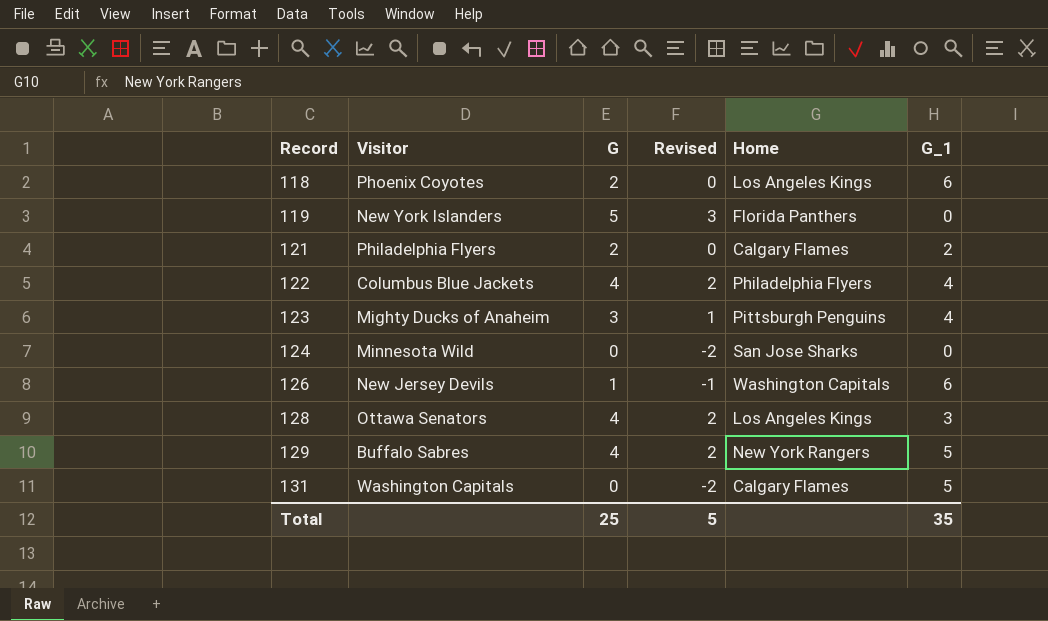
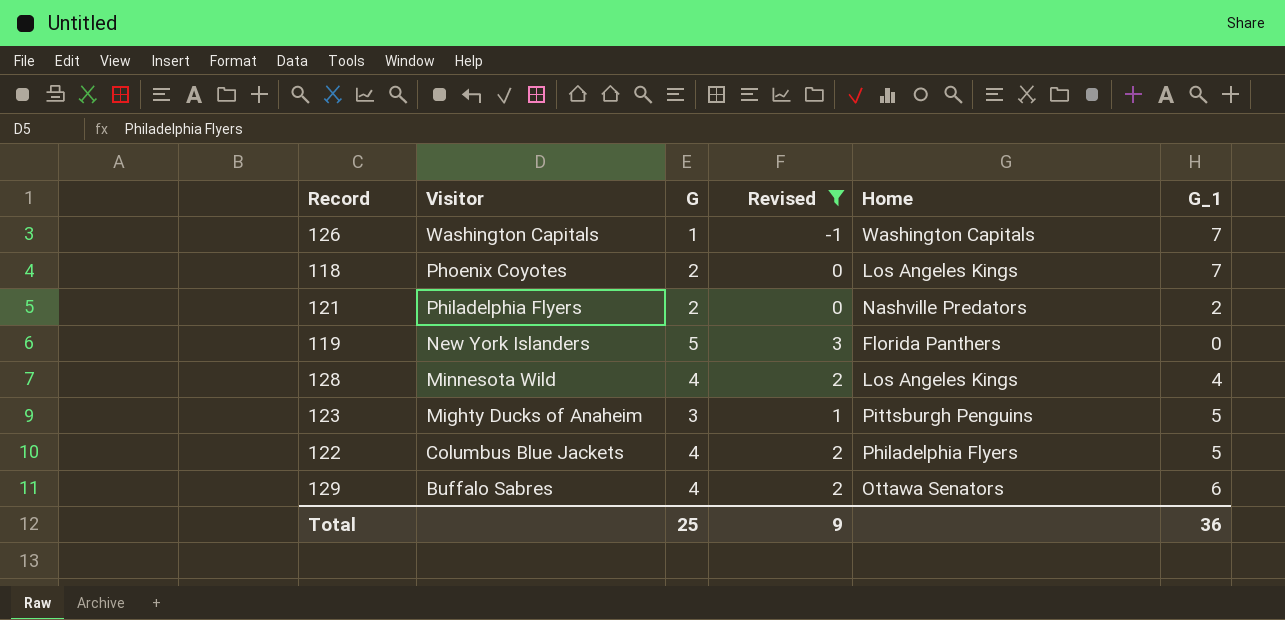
filter: none -> Revised != -2
row order: Record ascending -> Visitor descending
126 | Visitor: New Jersey Devils -> Washington Capitals
126 | G_1: 6 -> 7
118 | G_1: 6 -> 7
121 | Home: Calgary Flames -> Nashville Predators
128 | Visitor: Ottawa Senators -> Minnesota Wild
128 | G_1: 3 -> 4
123 | G_1: 4 -> 5
122 | G_1: 4 -> 5
129 | Home: New York Rangers -> Ottawa Senators
129 | G_1: 5 -> 6
Total | Revised: 5 -> 9
Total | G_1: 35 -> 36

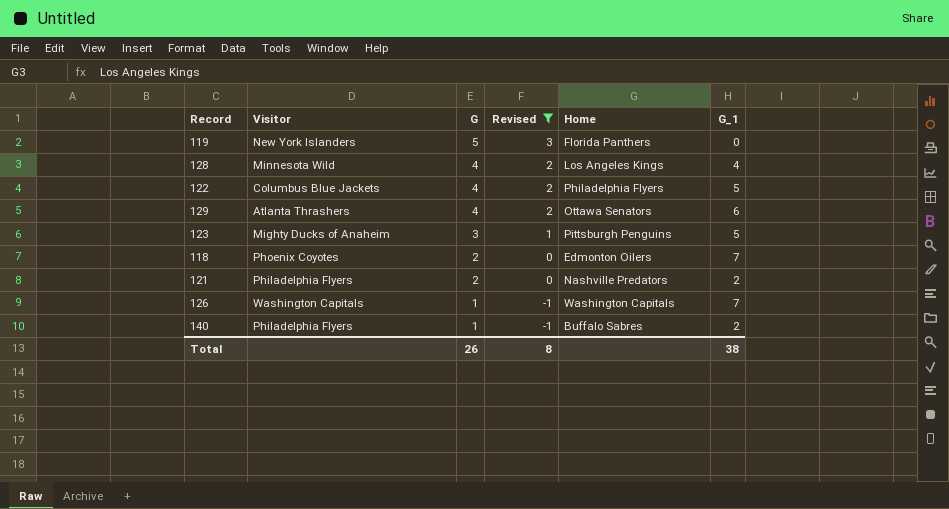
row order: Visitor descending -> G descending
129 | Visitor: Buffalo Sabres -> Atlanta Thrashers
118 | Home: Los Angeles Kings -> Edmonton Oilers
row 140: none -> Philadelphia Flyers | 1 | -1 | Buffalo Sabres | 2
Total | G: 25 -> 26
Total | Revised: 9 -> 8
Total | G_1: 36 -> 38

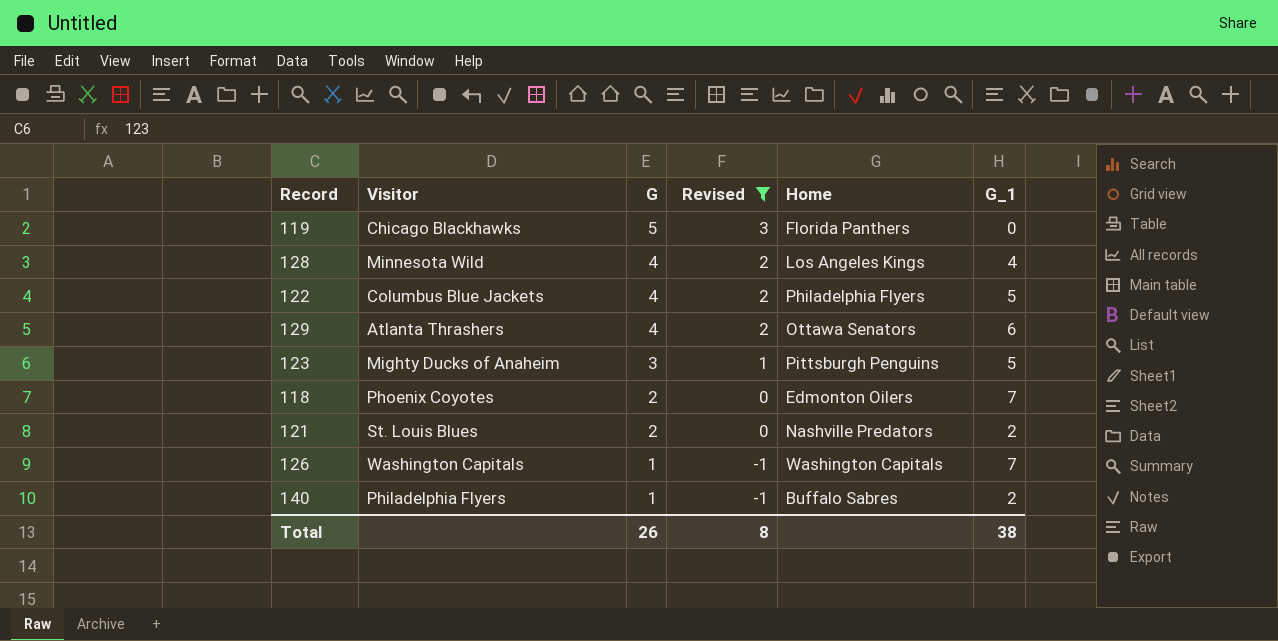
119 | Visitor: New York Islanders -> Chicago Blackhawks
121 | Visitor: Philadelphia Flyers -> St. Louis Blues

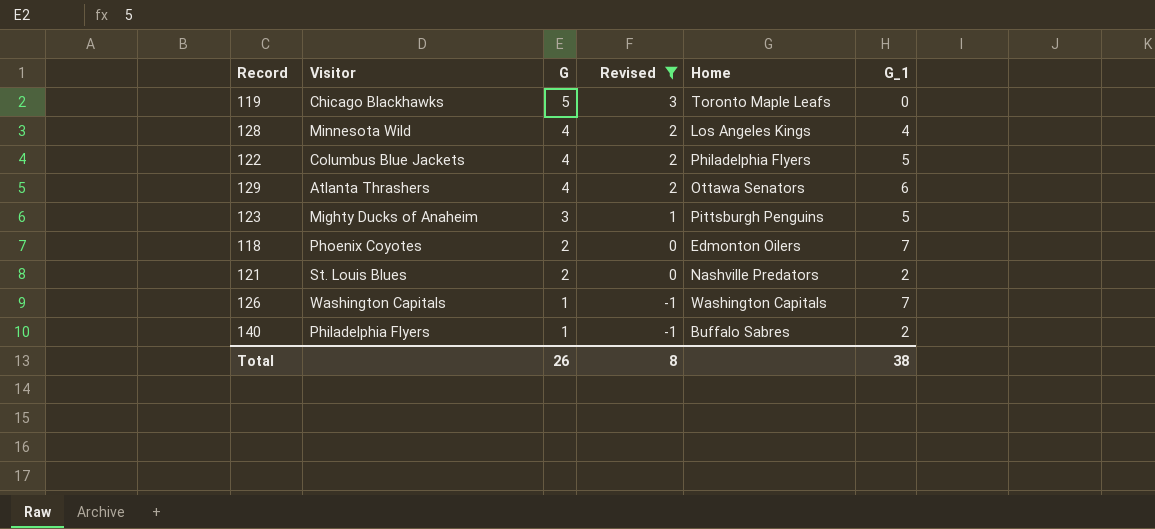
119 | Home: Florida Panthers -> Toronto Maple Leafs

